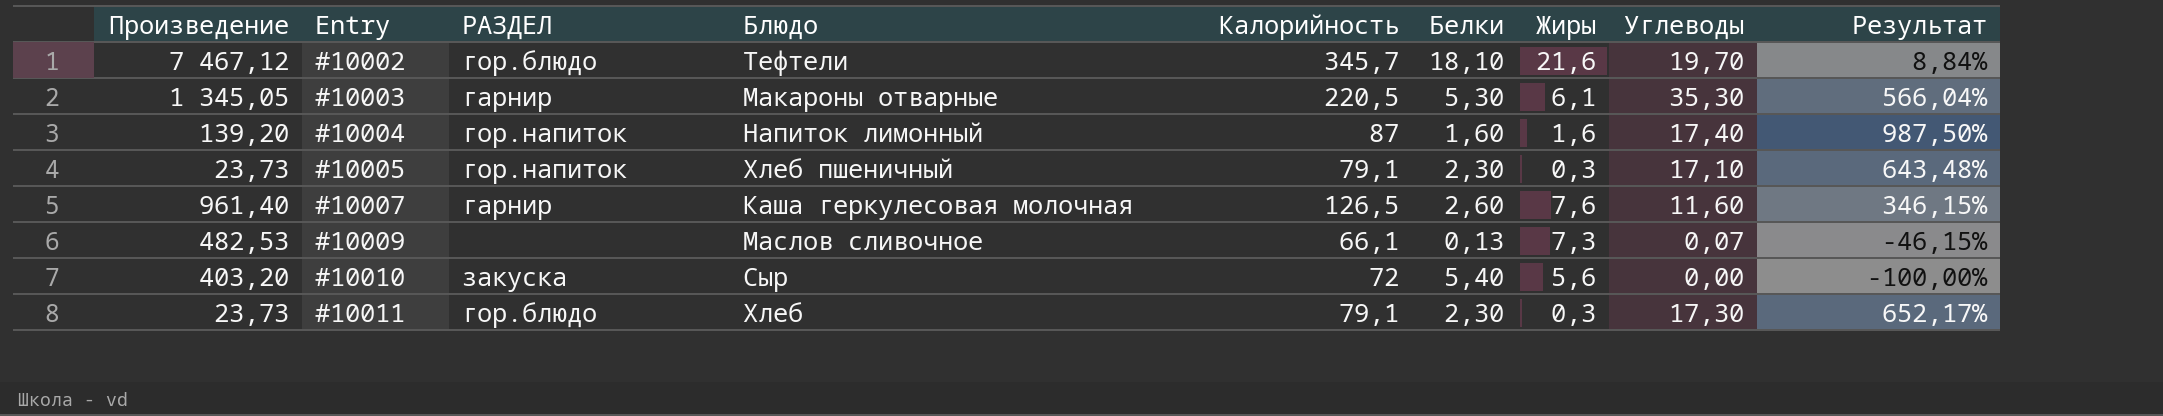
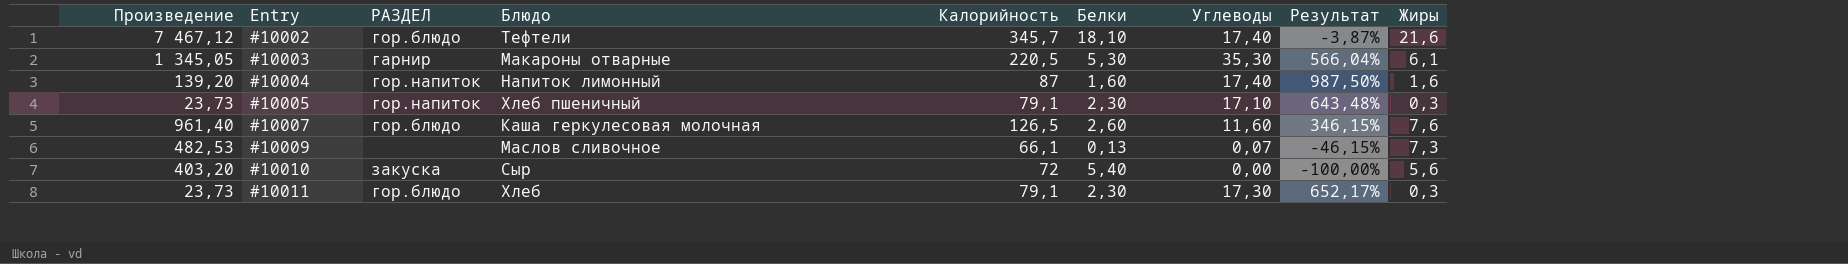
column Жиры | position: 7 -> 9
#10002 | Углеводы: 19,70 -> 17,40
#10002 | Результат: 8,84% -> -3,87%
#10007 | РАЗДЕЛ: гарнир -> гор.блюдо

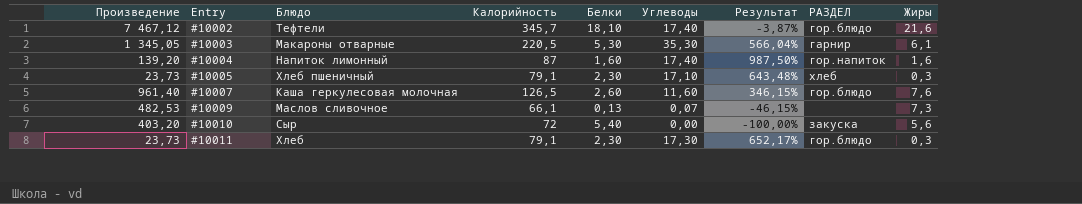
column РАЗДЕЛ | position: 3 -> 8
#10005 | РАЗДЕЛ: гор.напиток -> хлеб

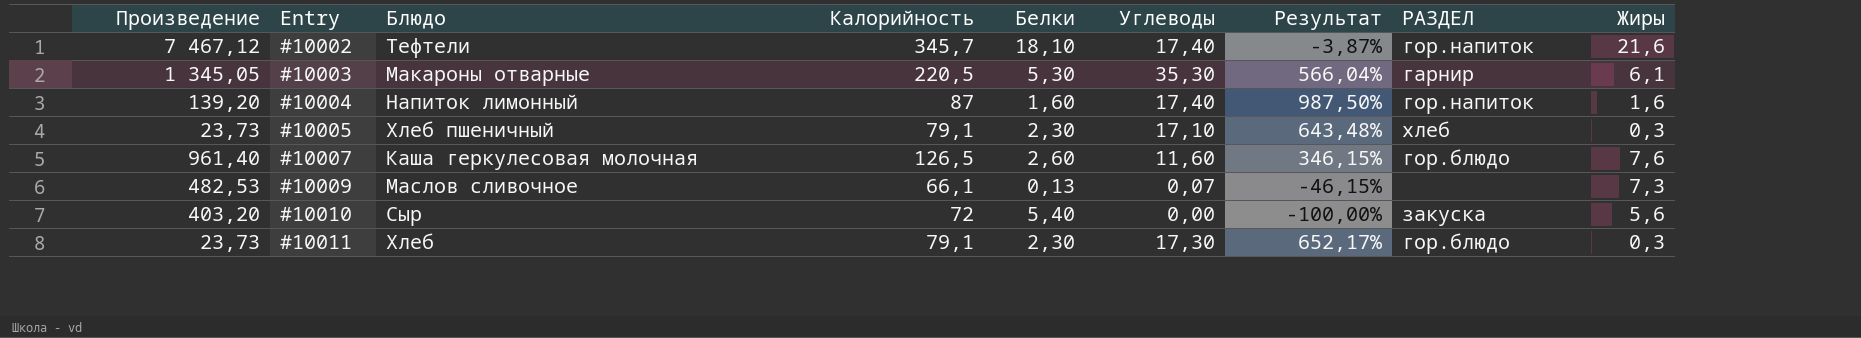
#10002 | РАЗДЕЛ: гор.блюдо -> гор.напиток

